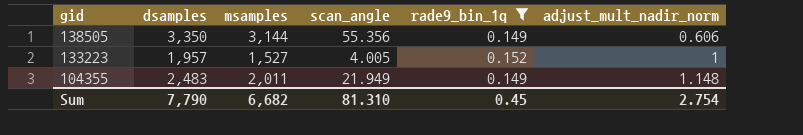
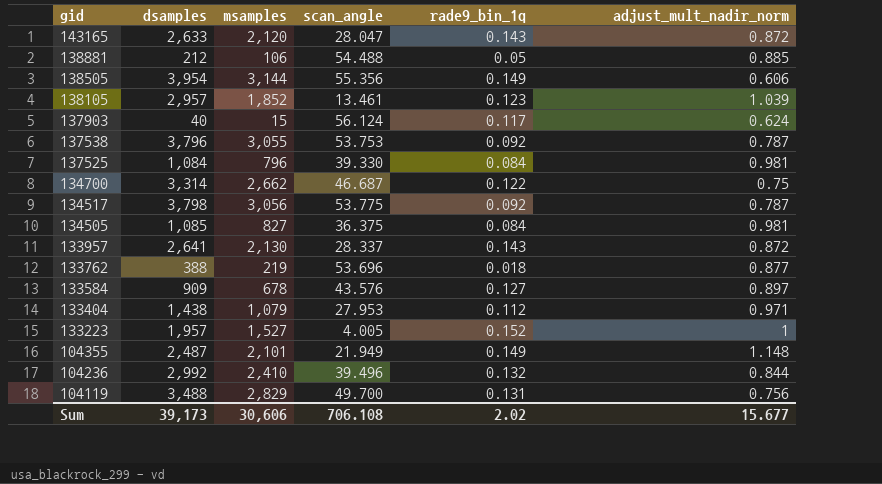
filter: rade9_bin_1q >= 0.149 -> none
138505 | dsamples: 3,350 -> 3,954
104355 | dsamples: 2,483 -> 2,487
104355 | msamples: 2,011 -> 2,101
Sum | dsamples: 7,790 -> 39,173
Sum | msamples: 6,682 -> 30,606
Sum | scan_angle: 81.310 -> 706.108
Sum | rade9_bin_1q: 0.45 -> 2.02
Sum | adjust_mult_nadir_norm: 2.754 -> 15.677

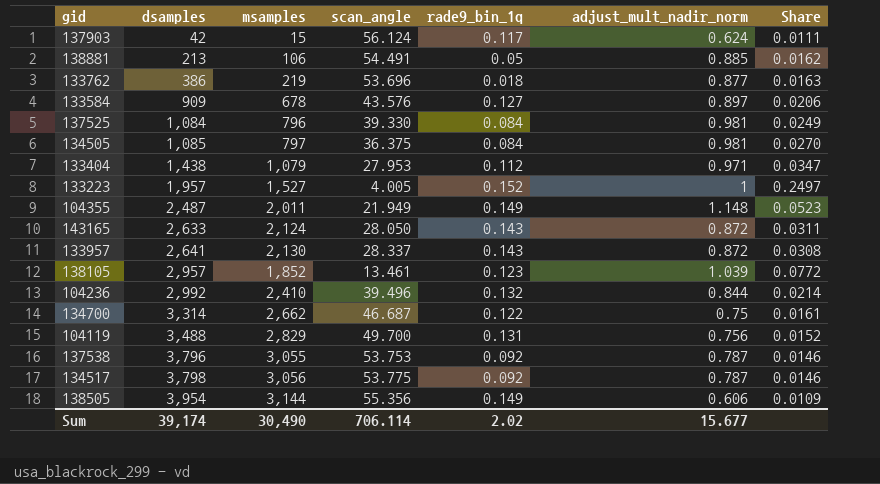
row order: gid descending -> dsamples ascending
column Share | formula: none -> [adjust_mult_nadir_norm] / [scan_angle]
137903 | dsamples: 40 -> 42
138881 | dsamples: 212 -> 213
138881 | scan_angle: 54.488 -> 54.491
133762 | dsamples: 388 -> 386
134505 | msamples: 827 -> 797
104355 | msamples: 2,101 -> 2,011
143165 | msamples: 2,120 -> 2,124
143165 | scan_angle: 28.047 -> 28.050
Sum | dsamples: 39,173 -> 39,174
Sum | msamples: 30,606 -> 30,490
Sum | scan_angle: 706.108 -> 706.114

